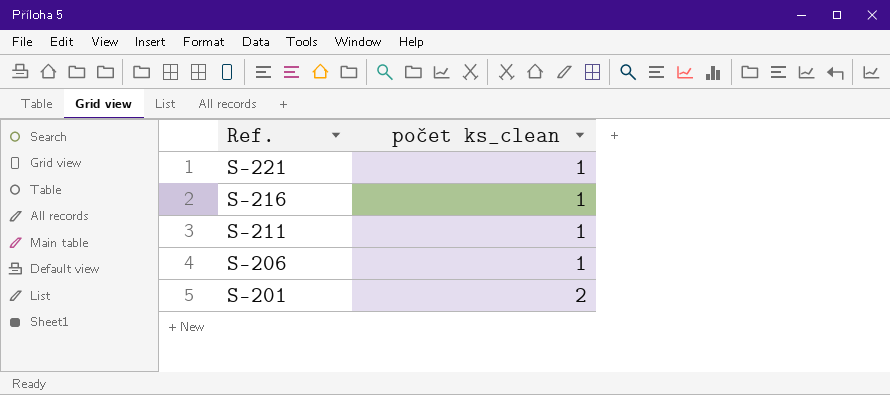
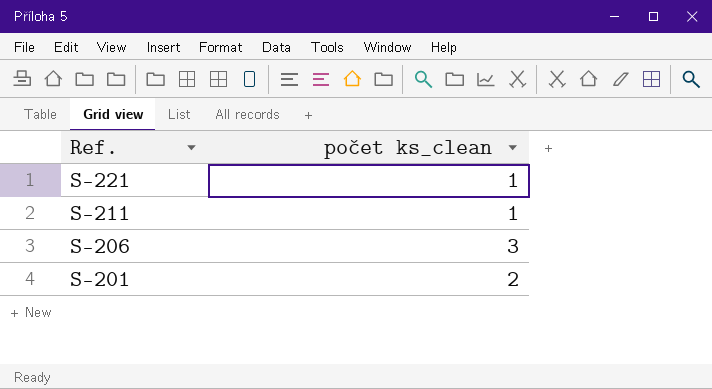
row S-216: 1 -> none
S-206 | počet ks_clean: 1 -> 3

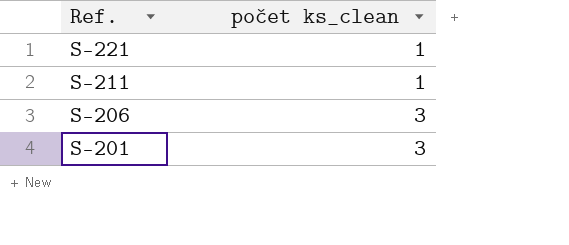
S-201 | počet ks_clean: 2 -> 3

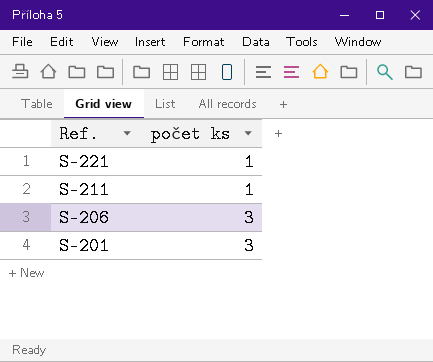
column name: počet ks_clean -> počet ks

